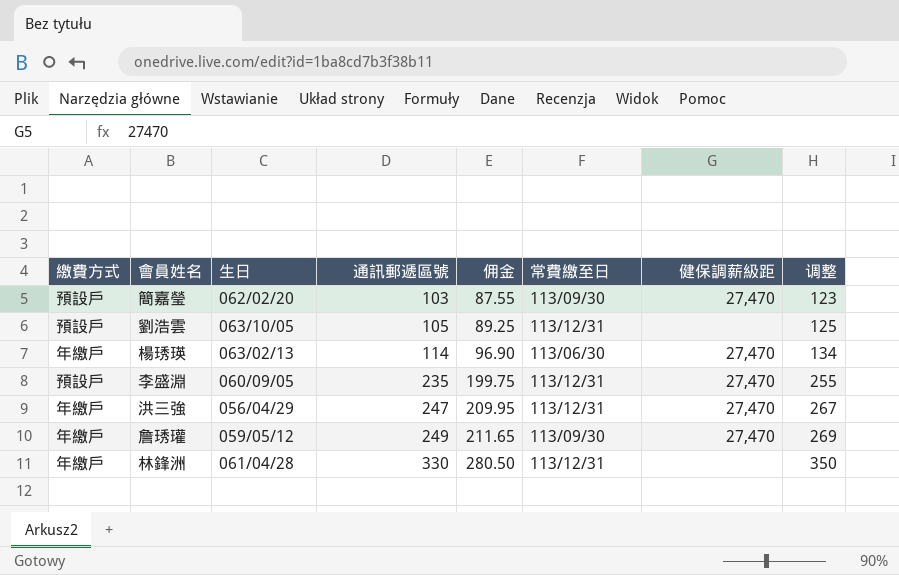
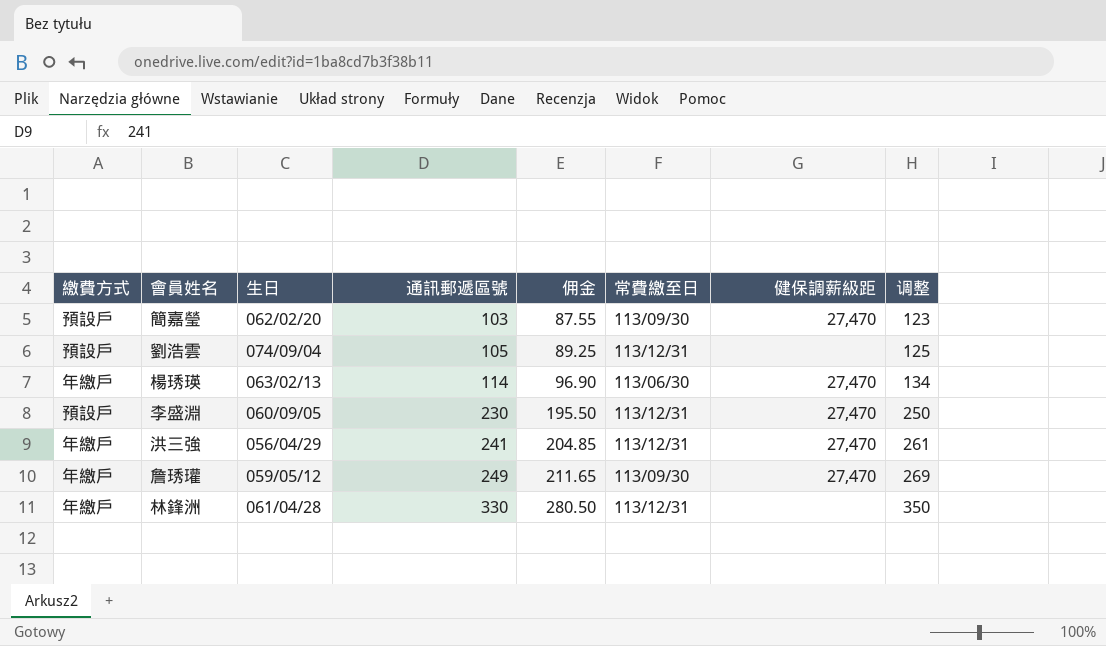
劉浩雲 | 生日: 063/10/05 -> 074/09/04
李盛淵 | 通訊郵遞區號: 235 -> 230
李盛淵 | 佣金: 199.75 -> 195.50
李盛淵 | 调整: 255 -> 250
洪三強 | 通訊郵遞區號: 247 -> 241
洪三強 | 佣金: 209.95 -> 204.85
洪三強 | 调整: 267 -> 261

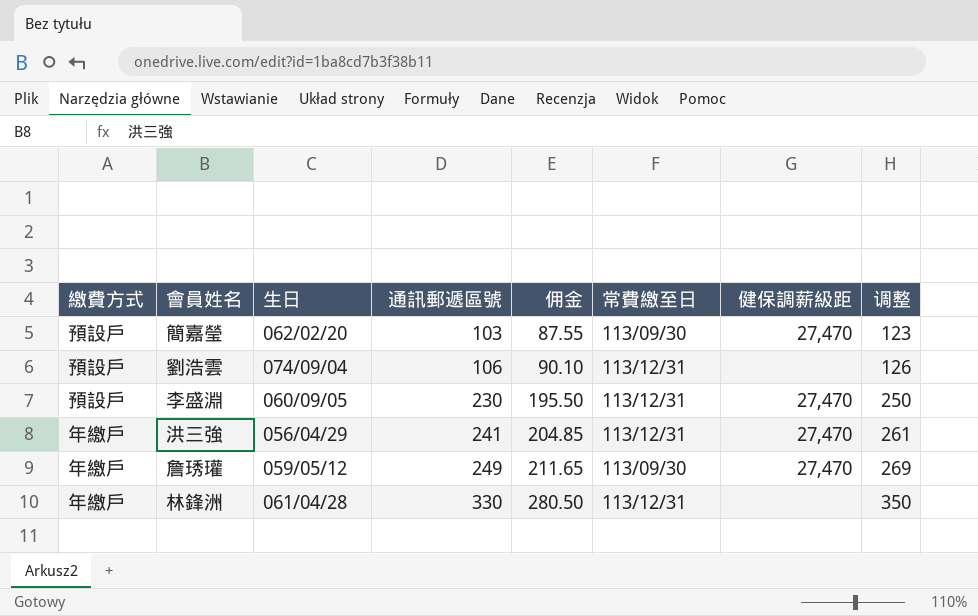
row 楊琇瑛: 年繳戶 | 063/02/13 | 114 | 96.90 | 113/06/30 | 27,470 | 134 -> none
劉浩雲 | 通訊郵遞區號: 105 -> 106
劉浩雲 | 佣金: 89.25 -> 90.10
劉浩雲 | 调整: 125 -> 126

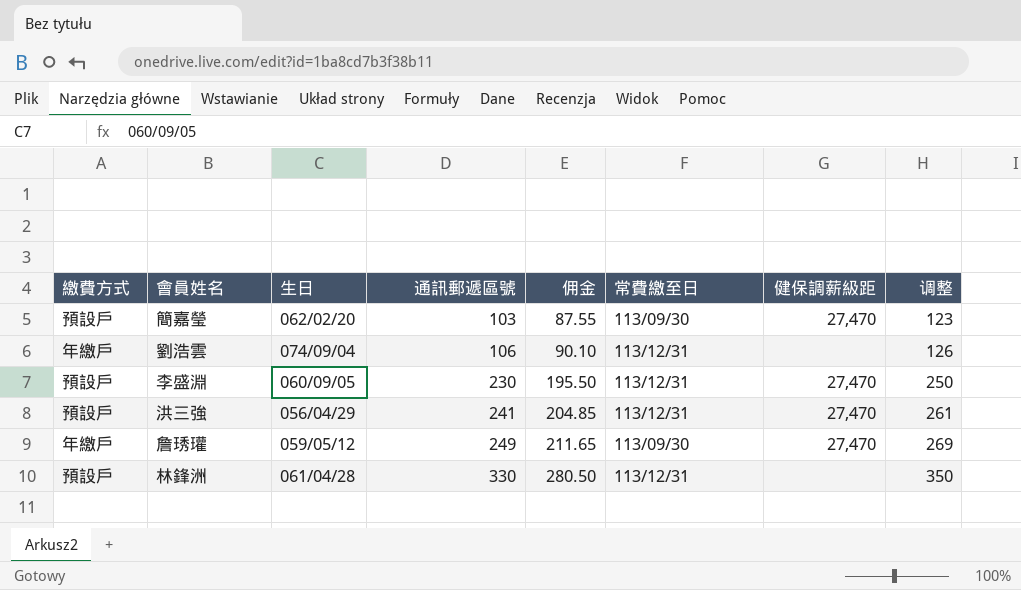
劉浩雲 | 繳費方式: 預設戶 -> 年繳戶
洪三強 | 繳費方式: 年繳戶 -> 預設戶
林鋒洲 | 繳費方式: 年繳戶 -> 預設戶

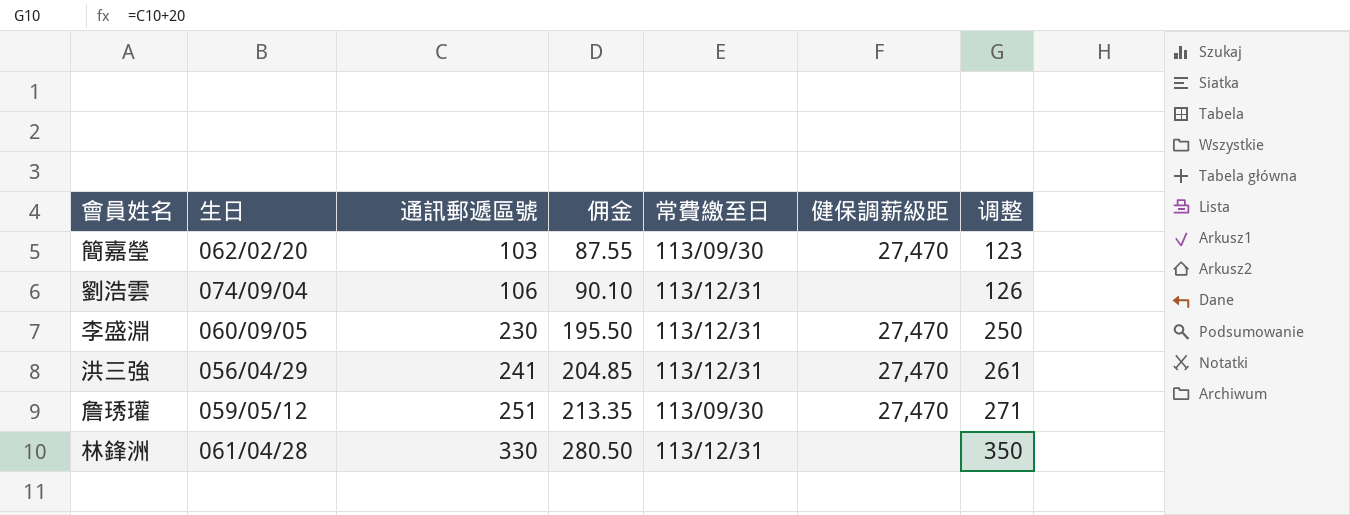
column 繳費方式 | position: 1 -> none
詹琇瓘 | 通訊郵遞區號: 249 -> 251
詹琇瓘 | 佣金: 211.65 -> 213.35
詹琇瓘 | 调整: 269 -> 271

